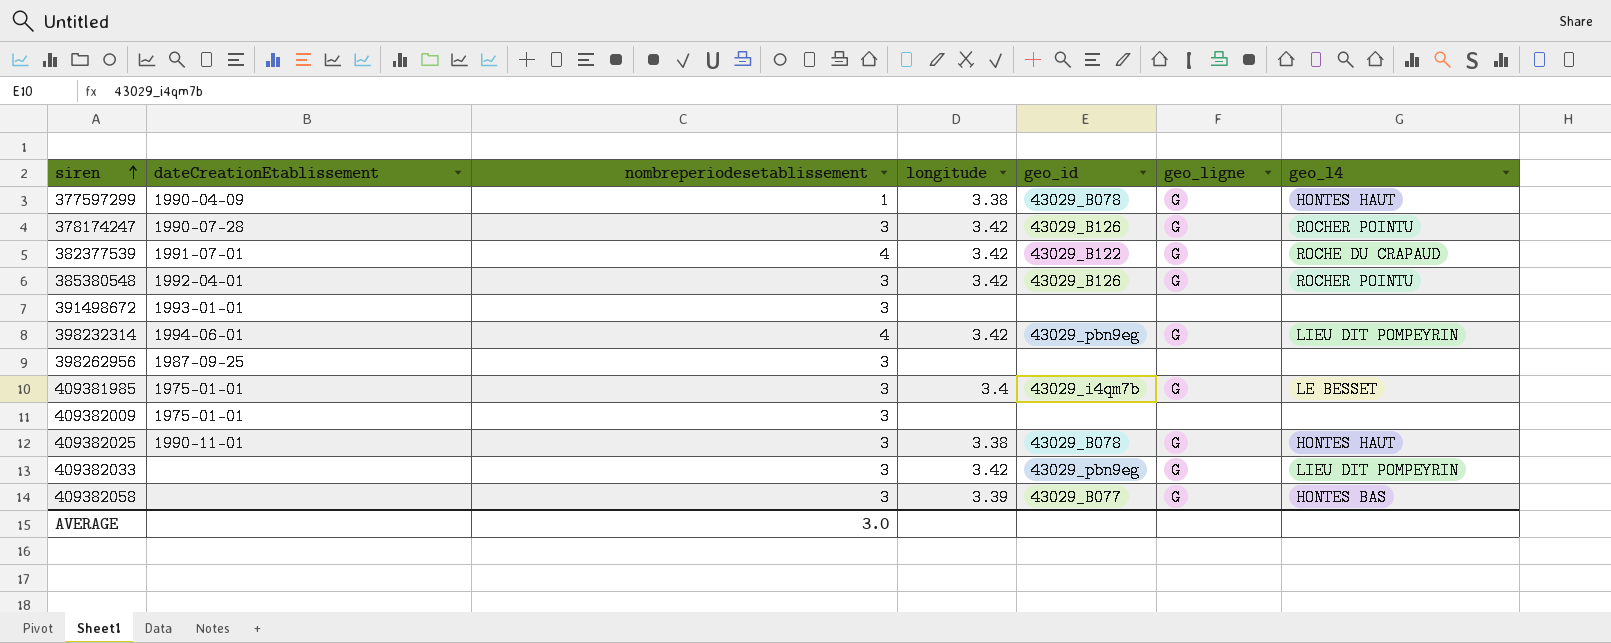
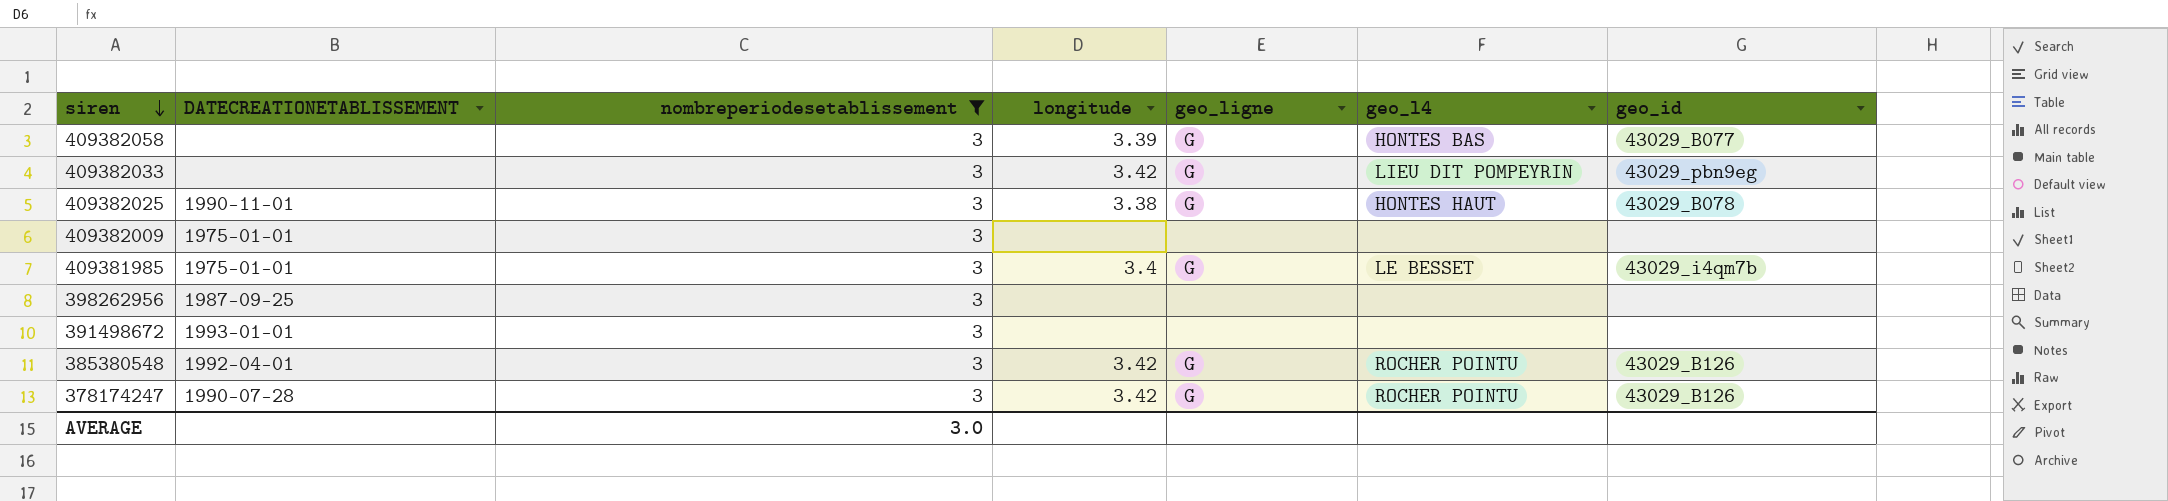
filter: none -> nombreperiodesetablissement = 3
row order: siren ascending -> siren descending
column name: dateCreationEtablissement -> DATECREATIONETABLISSEMENT
column geo_id | position: 5 -> 7

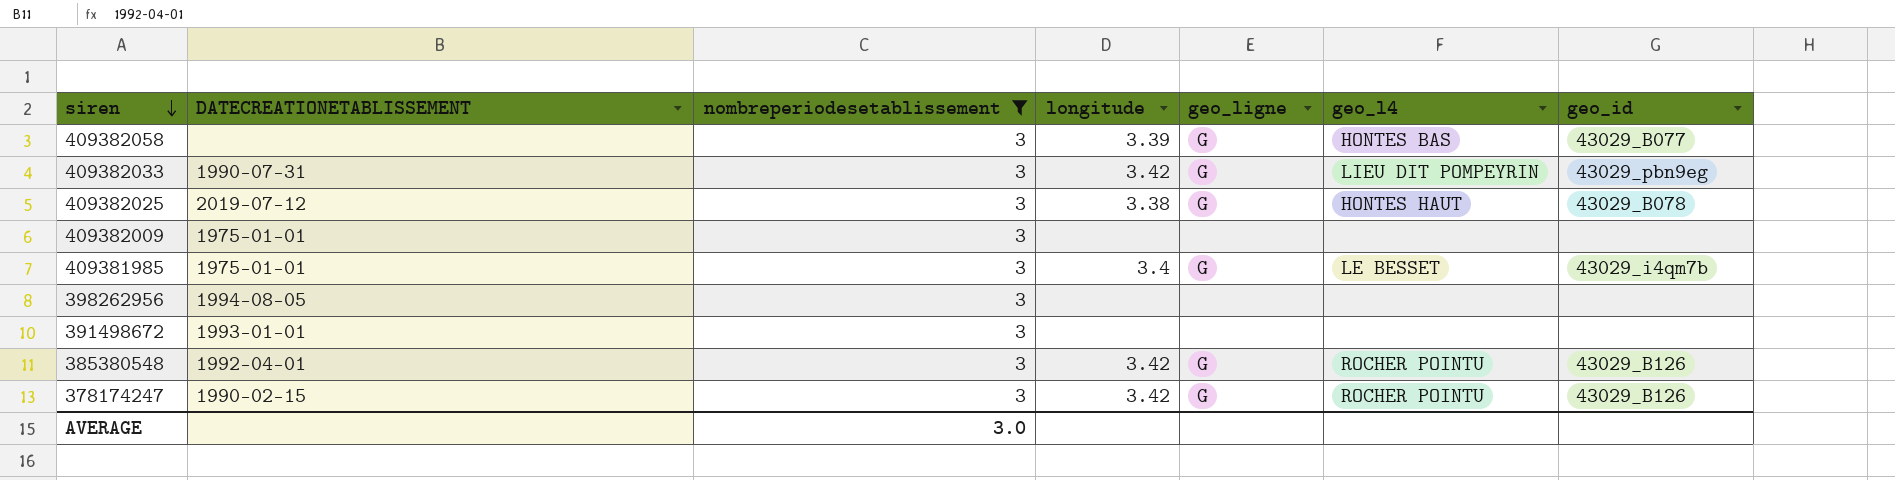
409382033 | DATECREATIONETABLISSEMENT: none -> 1990-07-31
409382025 | DATECREATIONETABLISSEMENT: 1990-11-01 -> 2019-07-12
398262956 | DATECREATIONETABLISSEMENT: 1987-09-25 -> 1994-08-05
378174247 | DATECREATIONETABLISSEMENT: 1990-07-28 -> 1990-02-15

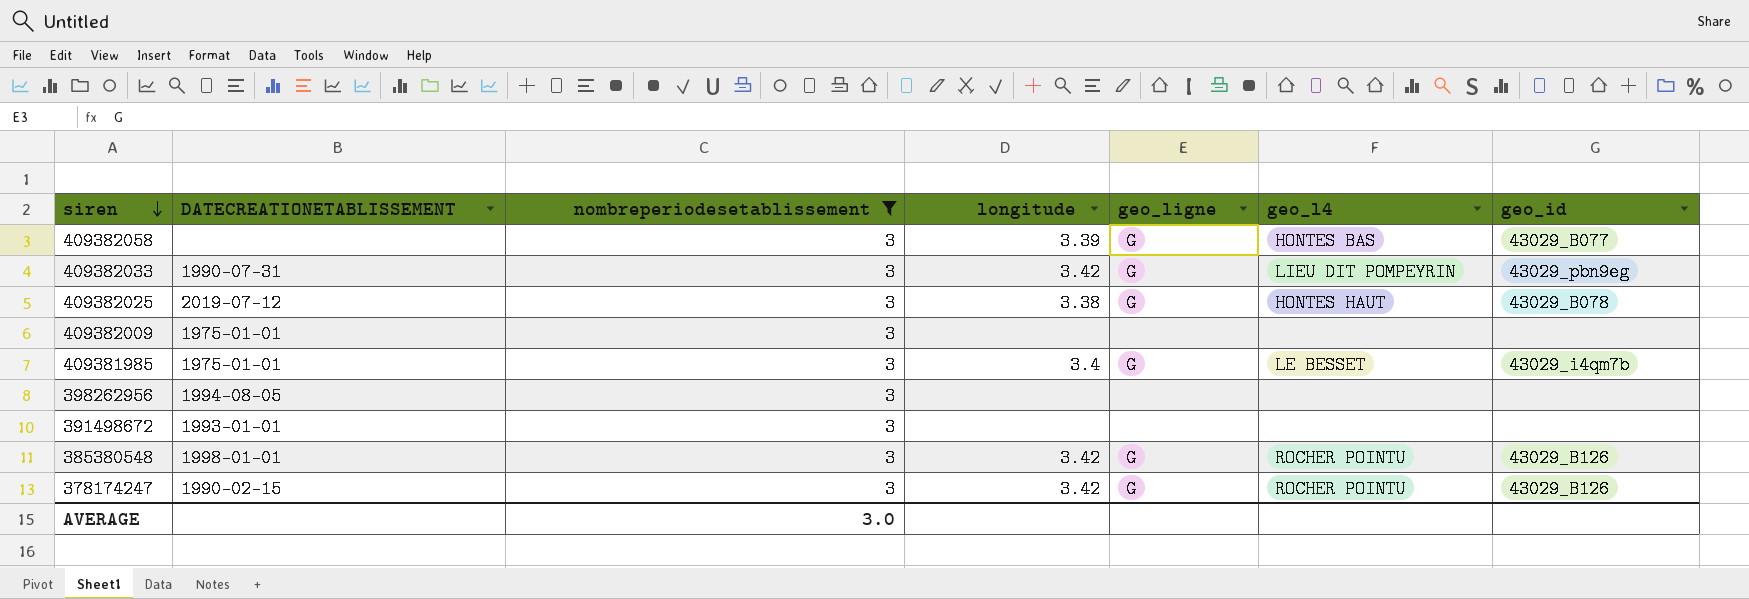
385380548 | DATECREATIONETABLISSEMENT: 1992-04-01 -> 1998-01-01

